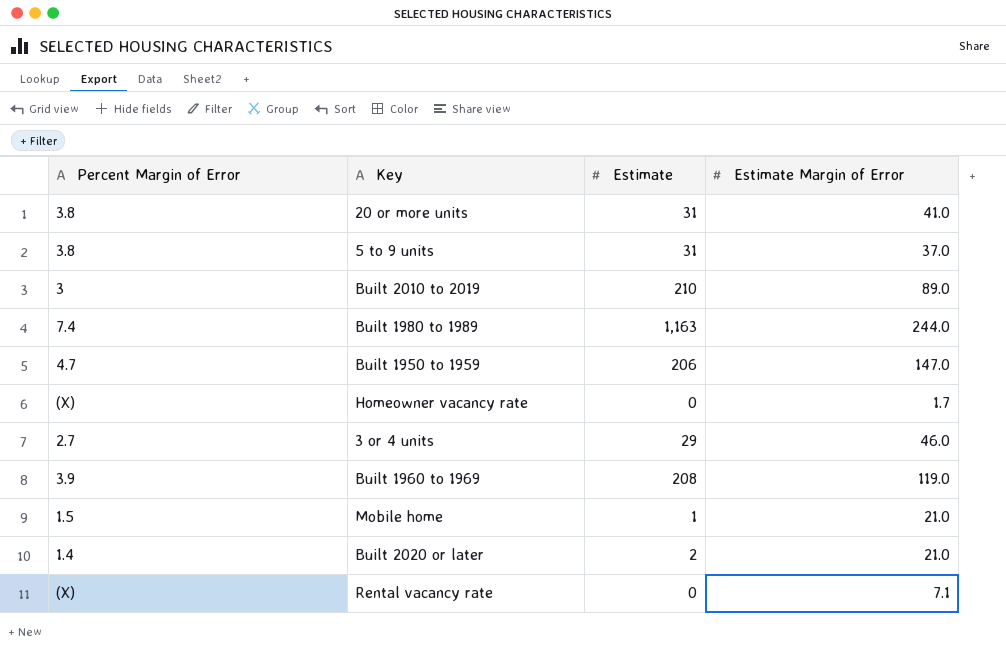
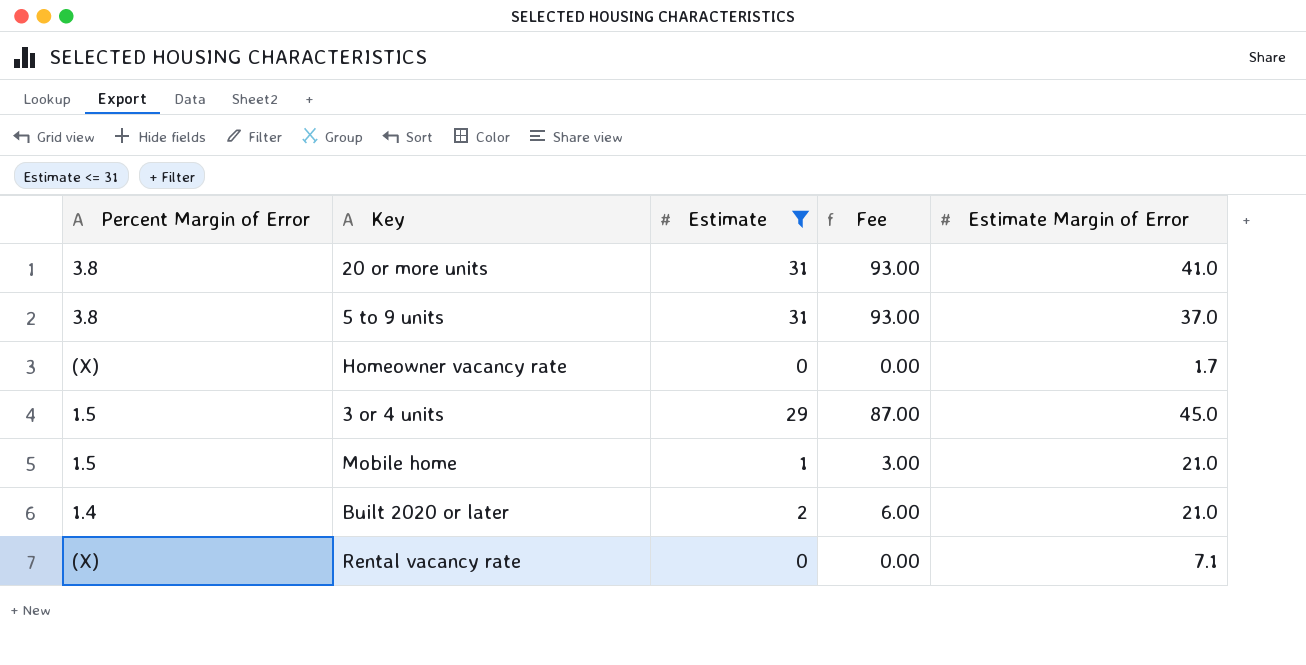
filter: none -> Estimate <= 31
column Fee | formula: none -> [Estimate] * 3
3 or 4 units | Percent Margin of Error: 2.7 -> 1.5
3 or 4 units | Estimate Margin of Error: 46.0 -> 45.0

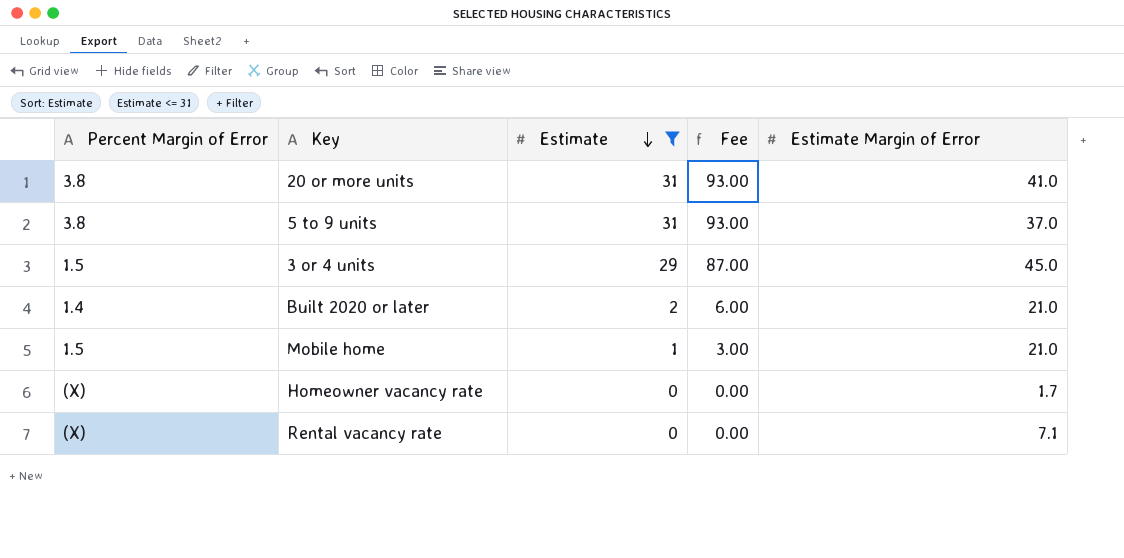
row order: none -> Estimate descending

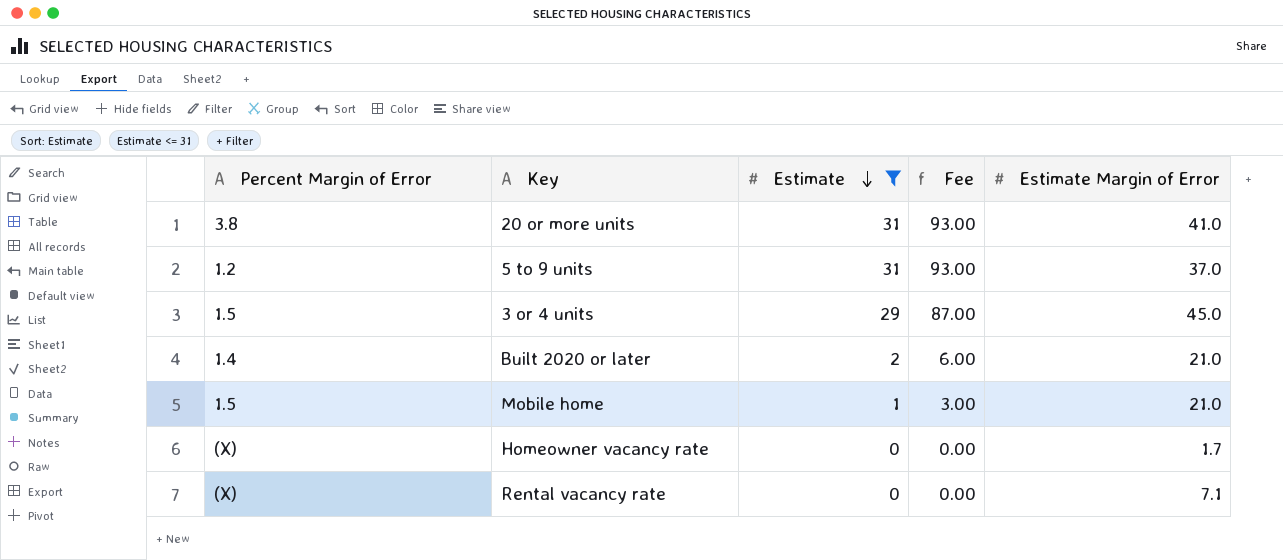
5 to 9 units | Percent Margin of Error: 3.8 -> 1.2

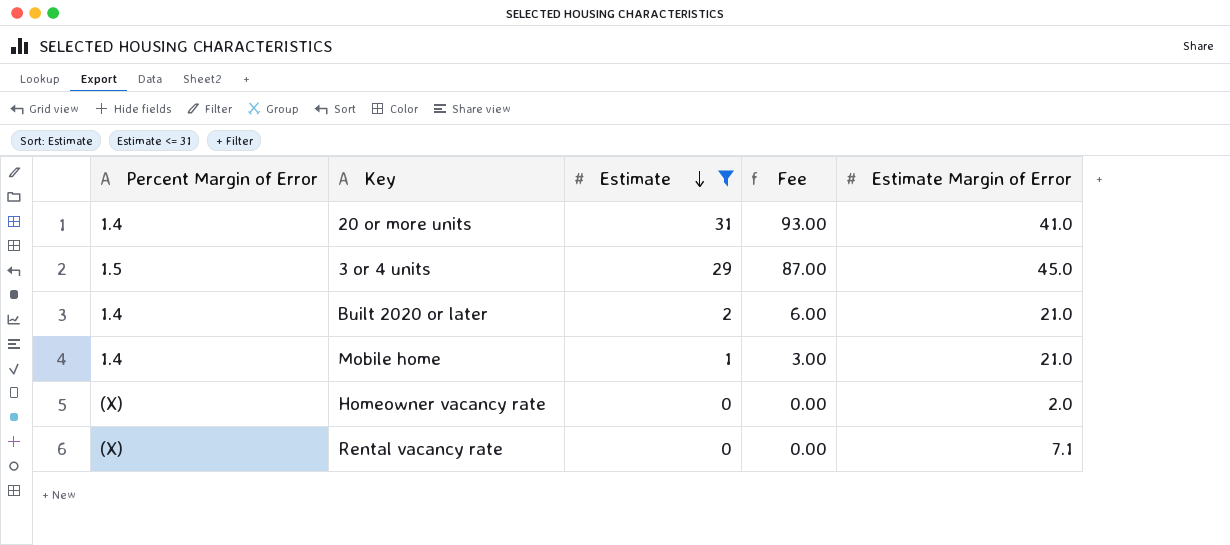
row 5 to 9 units: 1.2 | 31 | 93.00 | 37.0 -> none
20 or more units | Percent Margin of Error: 3.8 -> 1.4
Mobile home | Percent Margin of Error: 1.5 -> 1.4
Homeowner vacancy rate | Estimate Margin of Error: 1.7 -> 2.0

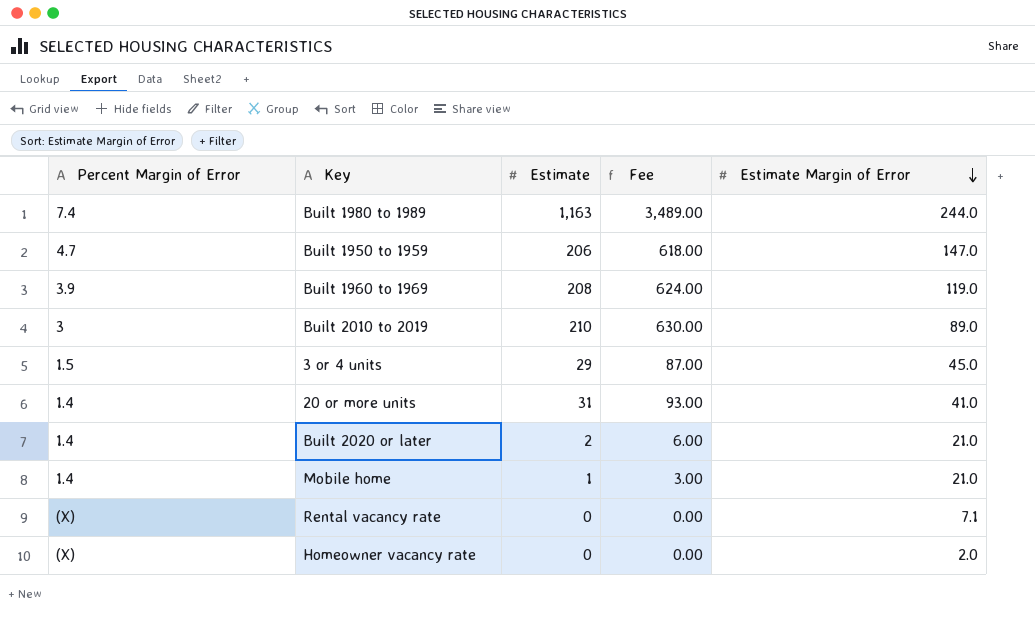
filter: Estimate <= 31 -> none
row order: Estimate descending -> Estimate Margin of Error descending

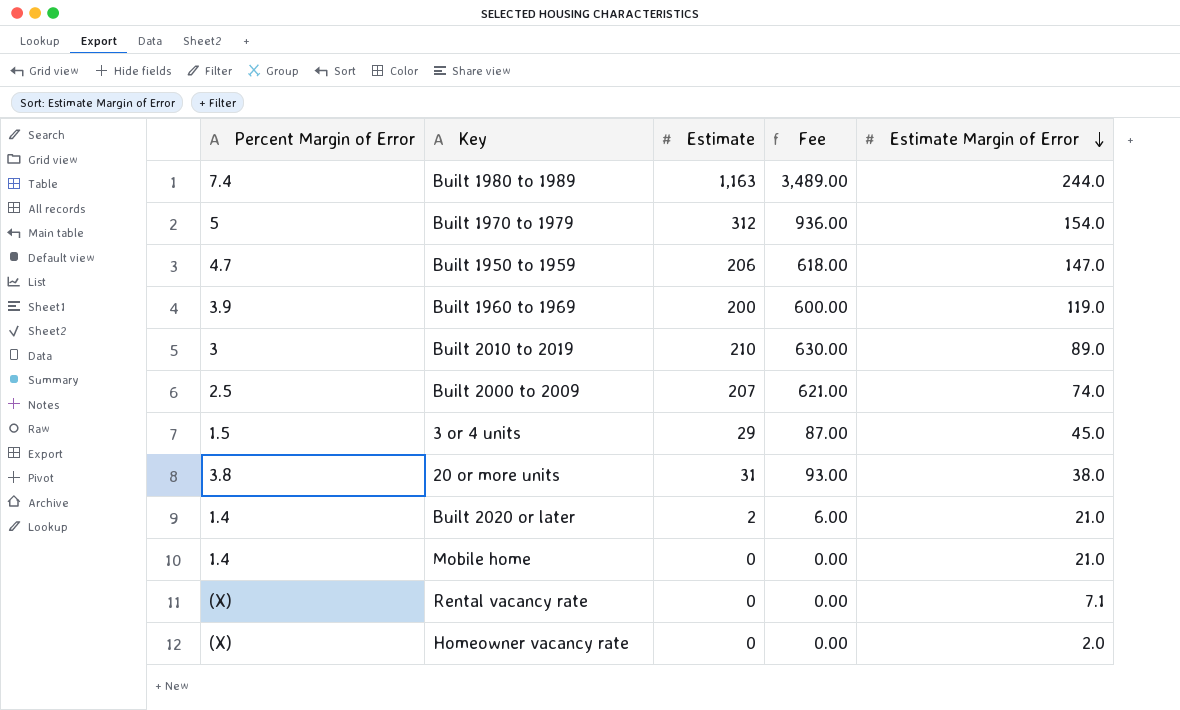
row Built 1970 to 1979: none -> 5 | 312 | 936.00 | 154.0
Built 1960 to 1969 | Estimate: 208 -> 200
Built 1960 to 1969 | Fee: 624.00 -> 600.00
row Built 2000 to 2009: none -> 2.5 | 207 | 621.00 | 74.0
20 or more units | Percent Margin of Error: 1.4 -> 3.8
20 or more units | Estimate Margin of Error: 41.0 -> 38.0
Mobile home | Estimate: 1 -> 0
Mobile home | Fee: 3.00 -> 0.00

